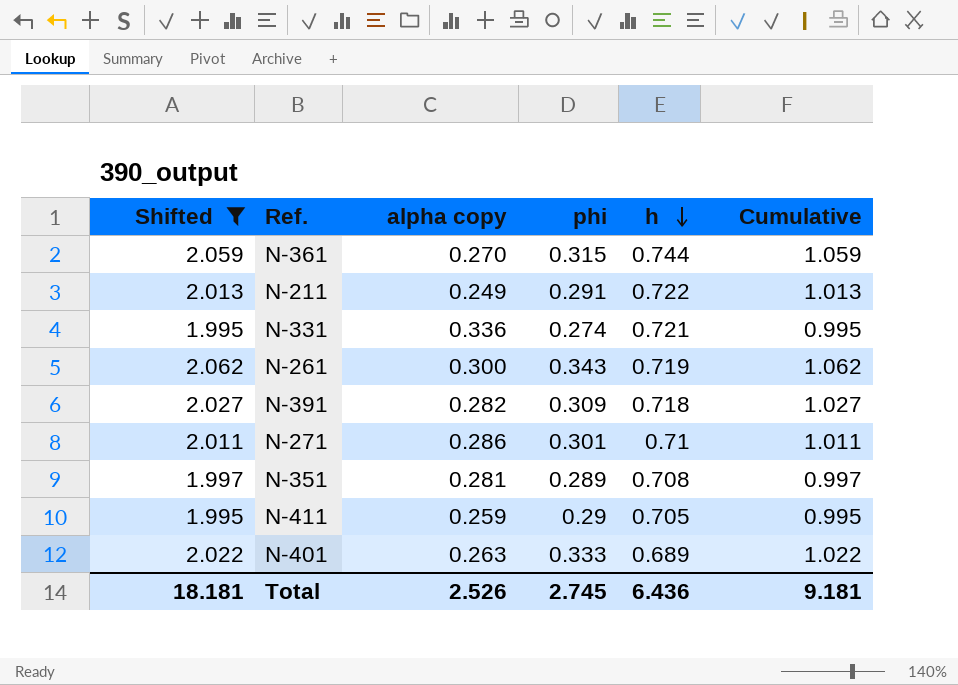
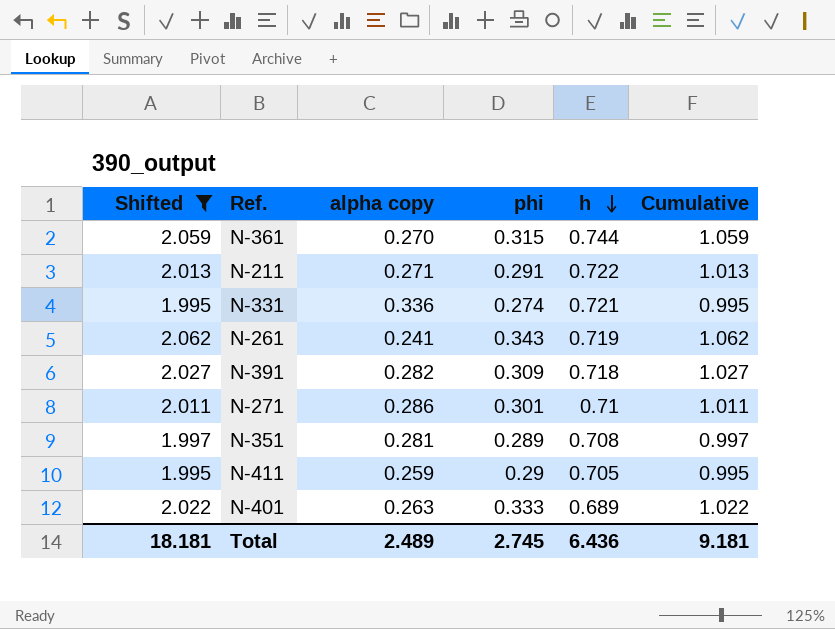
N-211 | alpha copy: 0.249 -> 0.271
N-261 | alpha copy: 0.300 -> 0.241
Total | alpha copy: 2.526 -> 2.489

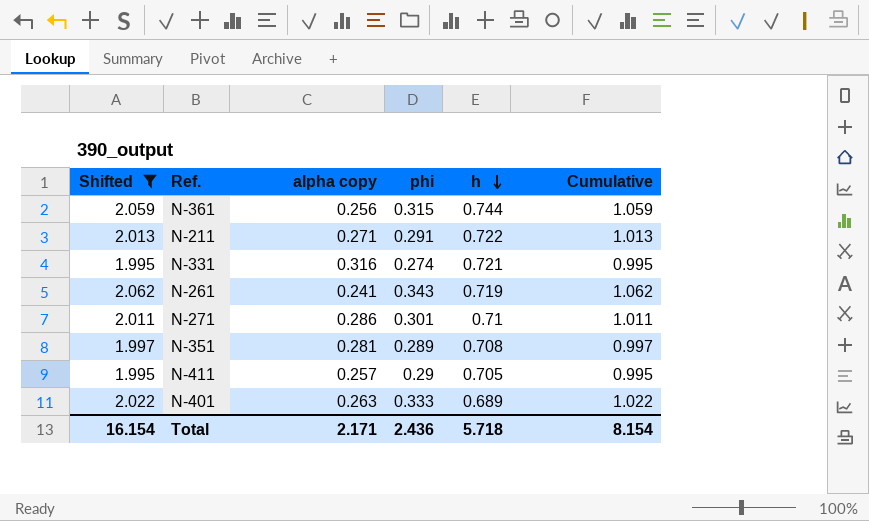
row N-391: 2.027 | 0.282 | 0.309 | 0.718 | 1.027 -> none
N-361 | alpha copy: 0.270 -> 0.256
N-331 | alpha copy: 0.336 -> 0.316
N-411 | alpha copy: 0.259 -> 0.257
Total | Shifted: 18.181 -> 16.154
Total | alpha copy: 2.489 -> 2.171
Total | phi: 2.745 -> 2.436
Total | h: 6.436 -> 5.718
Total | Cumulative: 9.181 -> 8.154

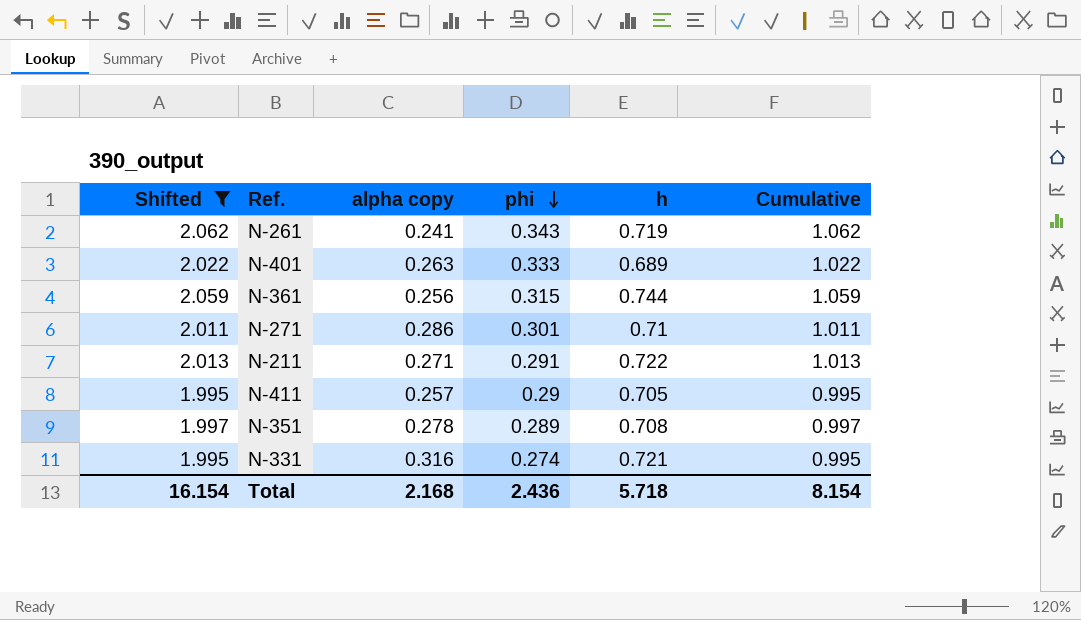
row order: h descending -> phi descending
N-351 | alpha copy: 0.281 -> 0.278
Total | alpha copy: 2.171 -> 2.168

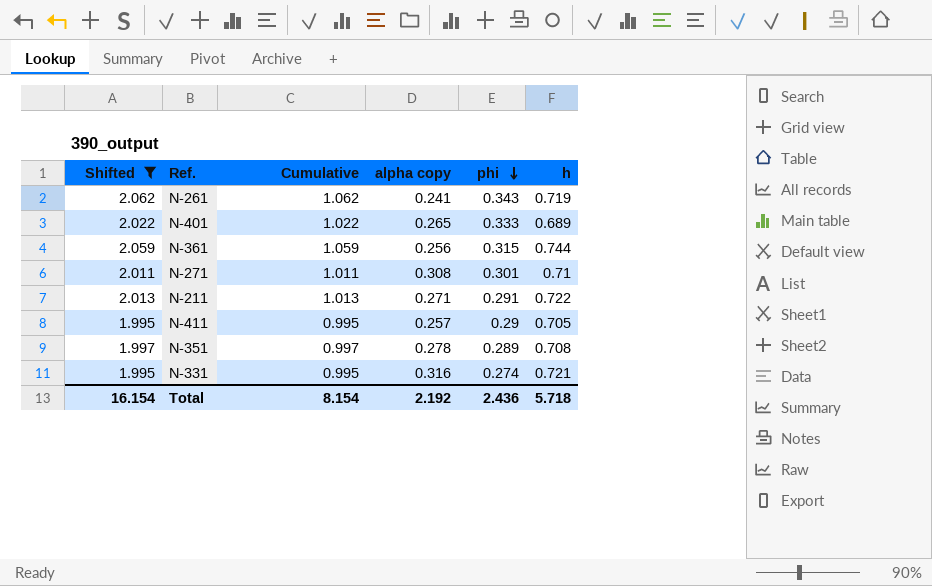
column Cumulative | position: 6 -> 3
N-401 | alpha copy: 0.263 -> 0.265
N-271 | alpha copy: 0.286 -> 0.308
Total | alpha copy: 2.168 -> 2.192

